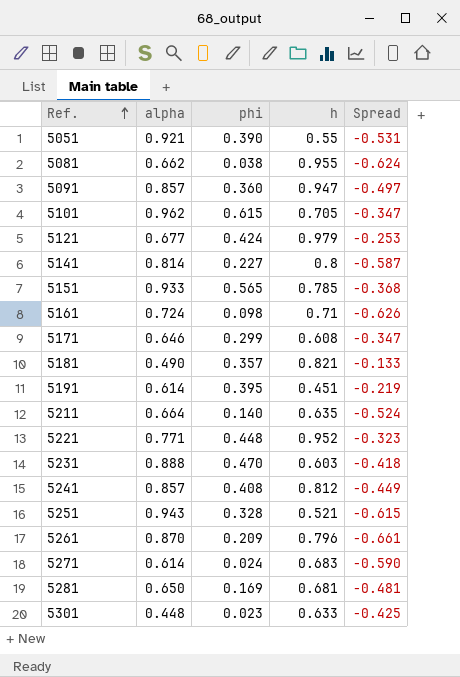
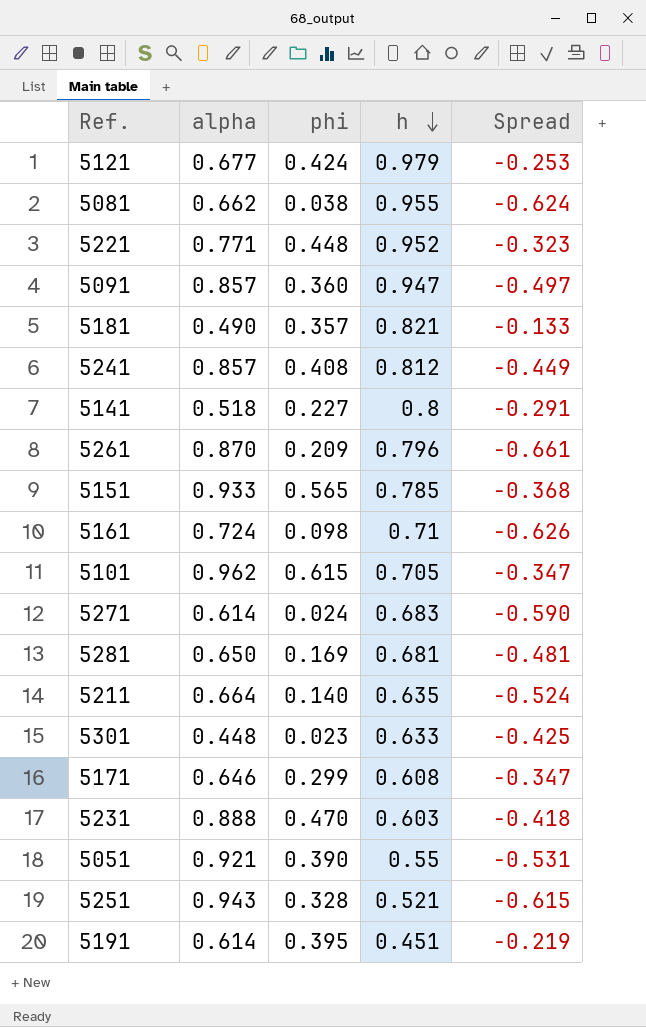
row order: Ref. ascending -> h descending
5141 | alpha: 0.814 -> 0.518
5141 | Spread: -0.587 -> -0.291

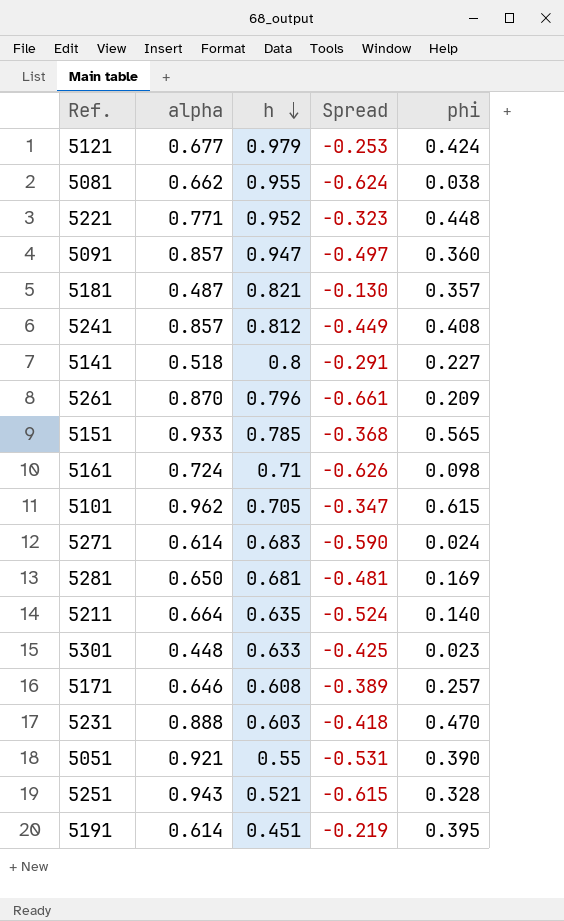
column phi | position: 3 -> 5
5181 | alpha: 0.490 -> 0.487
5181 | Spread: -0.133 -> -0.130
5171 | Spread: -0.347 -> -0.389
5171 | phi: 0.299 -> 0.257

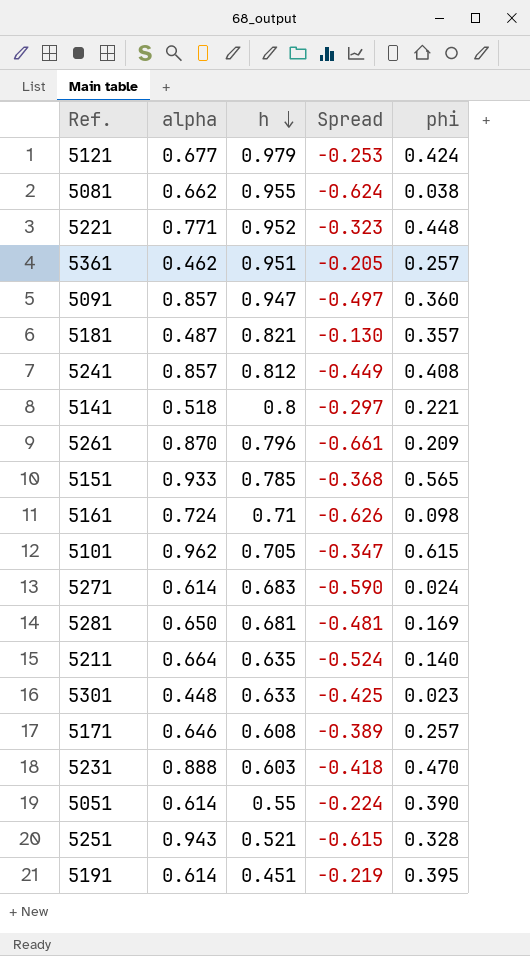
row 5361: none -> 0.462 | 0.951 | -0.205 | 0.257
5141 | Spread: -0.291 -> -0.297
5141 | phi: 0.227 -> 0.221
5051 | alpha: 0.921 -> 0.614
5051 | Spread: -0.531 -> -0.224

